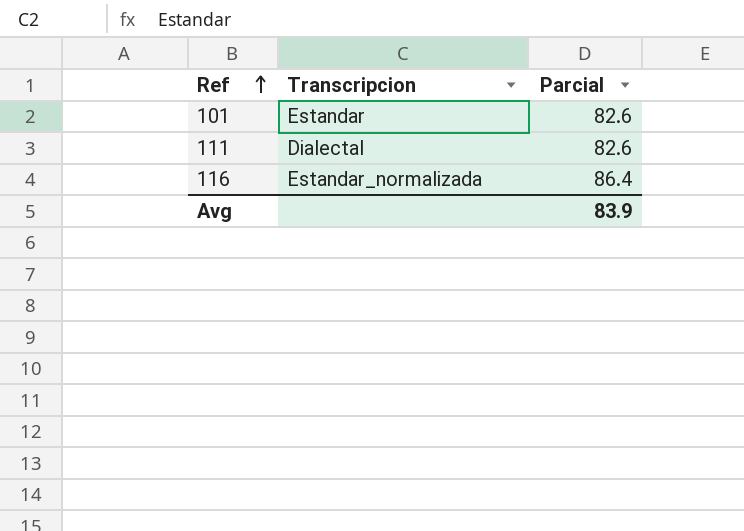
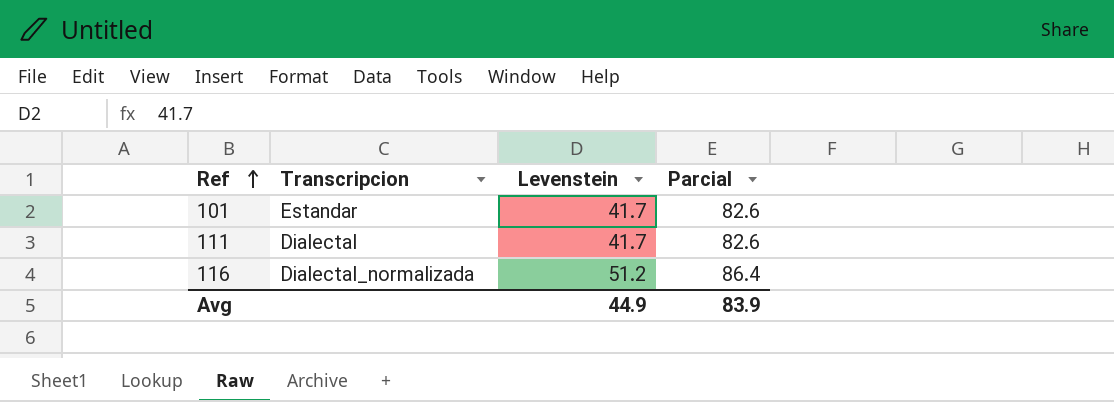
column Levenstein | position: none -> 3
116 | Transcripcion: Estandar_normalizada -> Dialectal_normalizada

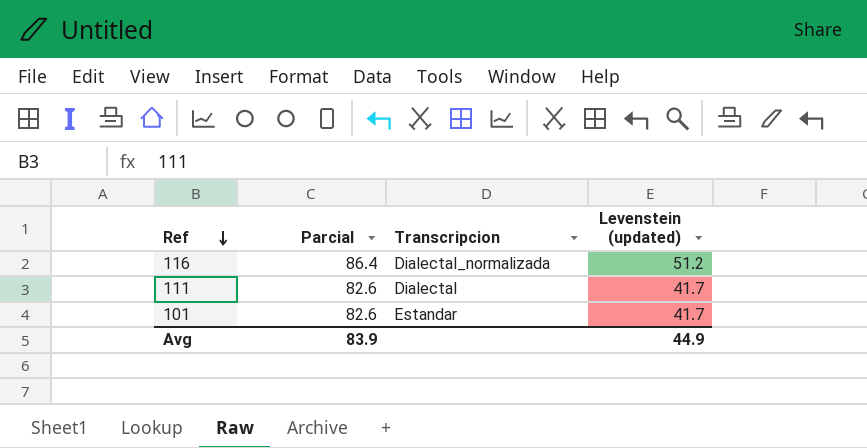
row order: Ref ascending -> Ref descending
column Parcial | position: 4 -> 2
column name: Levenstein -> Levenstein (updated)

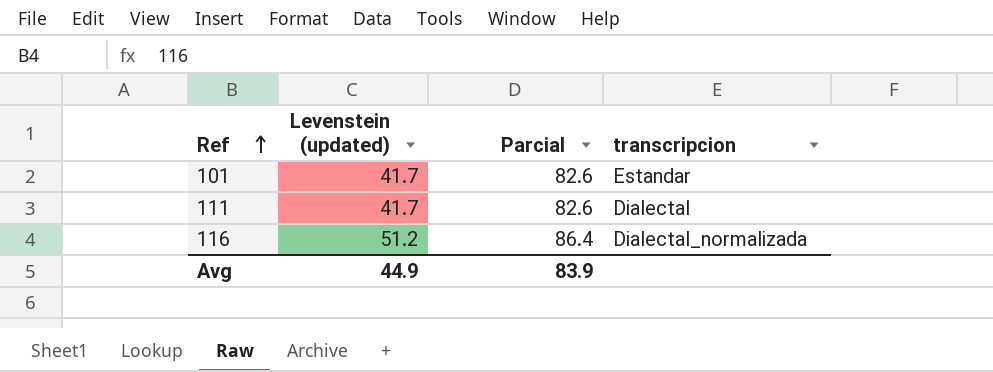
row order: Ref descending -> Ref ascending
column Levenstein (updated) | position: 4 -> 2
column name: Transcripcion -> transcripcion

